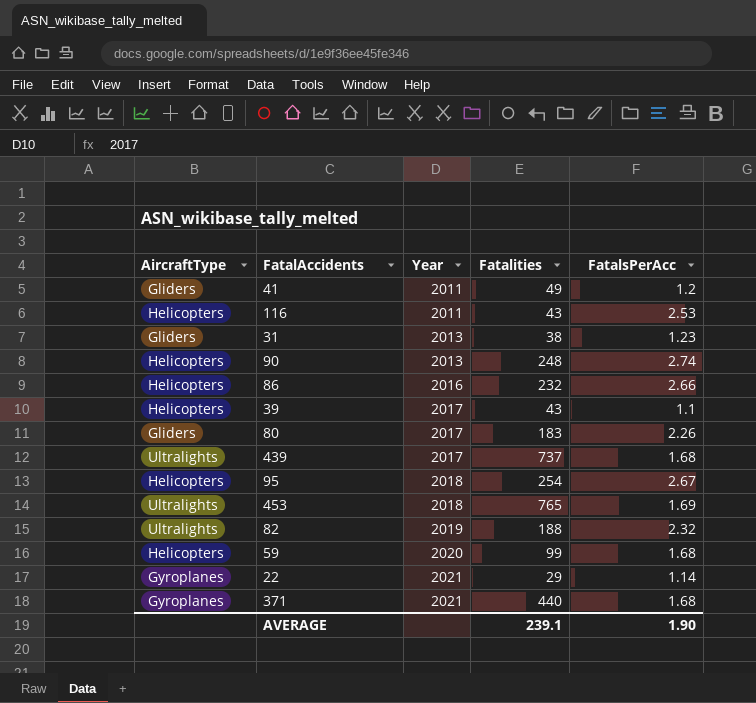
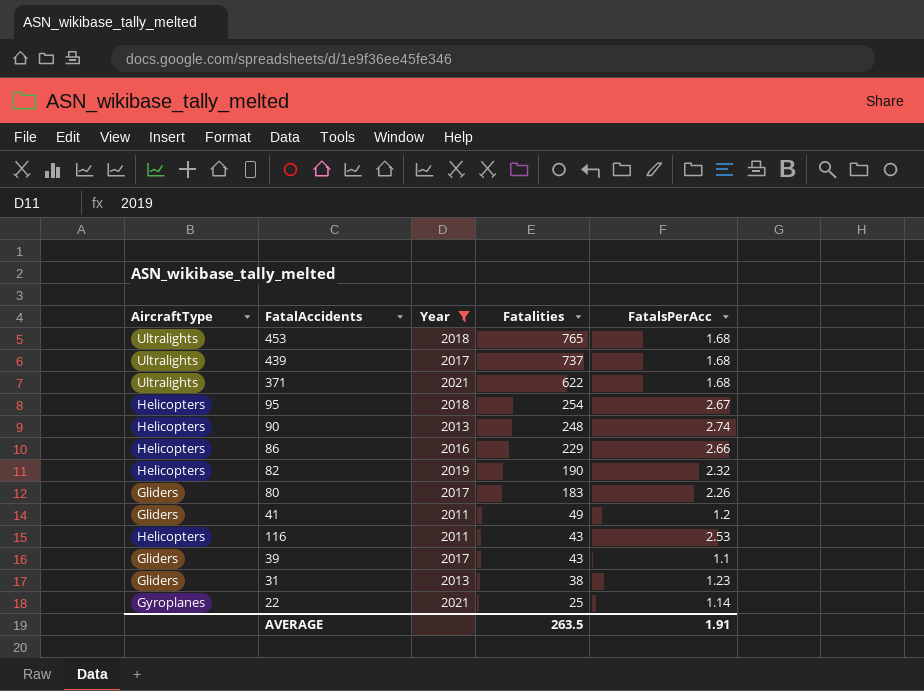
filter: none -> Year != 2020
row order: Year ascending -> Fatalities descending
453 | FatalsPerAcc: 1.69 -> 1.68
371 | AircraftType: Gyroplanes -> Ultralights
371 | Fatalities: 440 -> 622
86 | Fatalities: 232 -> 229
82 | AircraftType: Ultralights -> Helicopters
82 | Fatalities: 188 -> 190
39 | AircraftType: Helicopters -> Gliders
22 | Fatalities: 29 -> 25
AVERAGE | Fatalities: 239.1 -> 263.5
AVERAGE | FatalsPerAcc: 1.90 -> 1.91

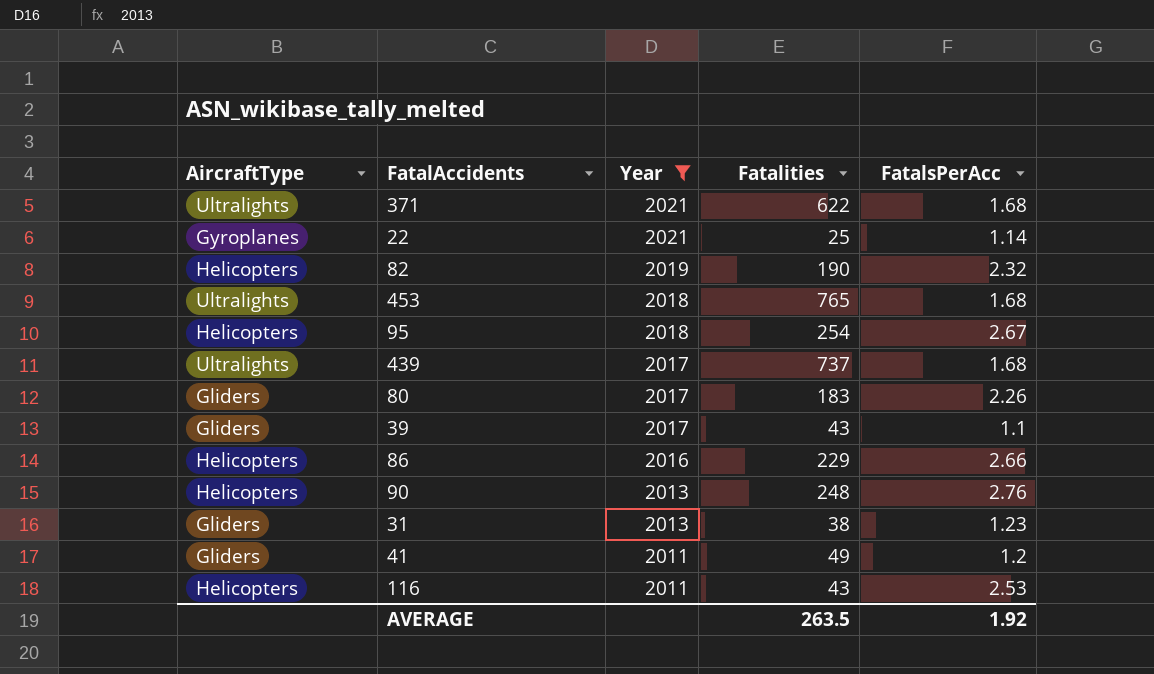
row order: Fatalities descending -> Year descending
90 | FatalsPerAcc: 2.74 -> 2.76
AVERAGE | FatalsPerAcc: 1.91 -> 1.92

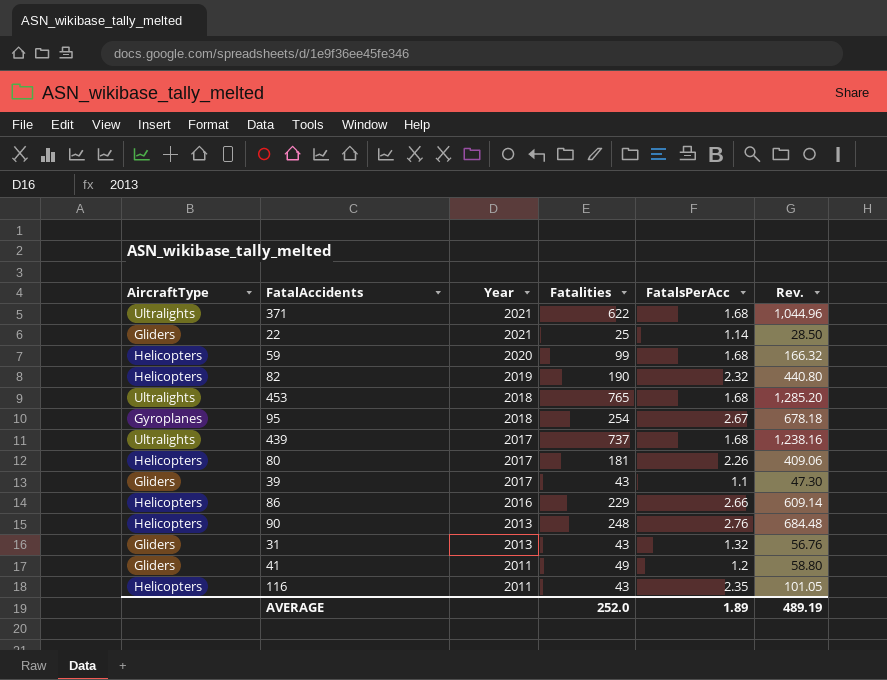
filter: Year != 2020 -> none
column Rev. | formula: none -> [Fatalities] * [FatalsPerAcc]
22 | AircraftType: Gyroplanes -> Gliders
95 | AircraftType: Helicopters -> Gyroplanes
80 | AircraftType: Gliders -> Helicopters
80 | Fatalities: 183 -> 181
31 | Fatalities: 38 -> 43
31 | FatalsPerAcc: 1.23 -> 1.32
116 | FatalsPerAcc: 2.53 -> 2.35
AVERAGE | Fatalities: 263.5 -> 252.0
AVERAGE | FatalsPerAcc: 1.92 -> 1.89

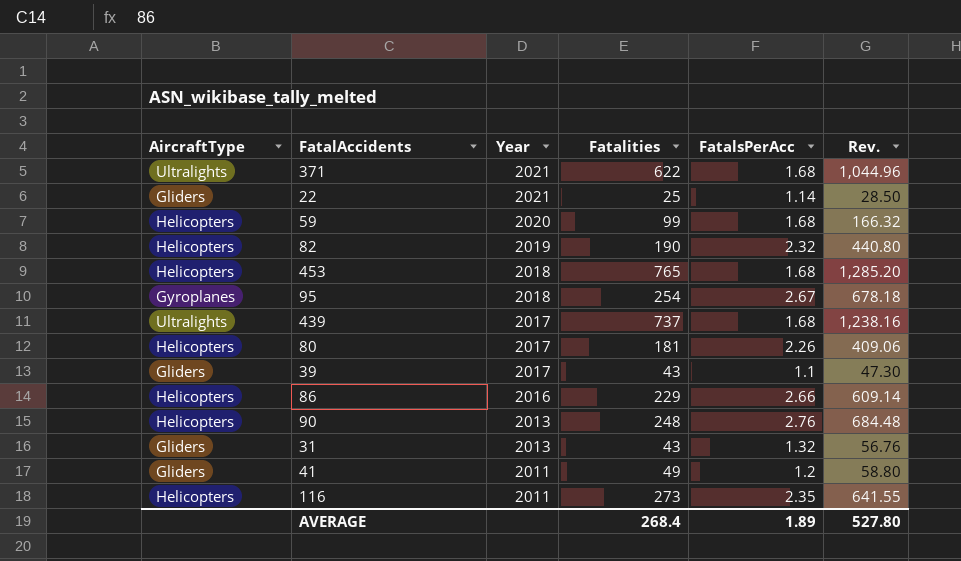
453 | AircraftType: Ultralights -> Helicopters
116 | Fatalities: 43 -> 273
116 | Rev.: 101.05 -> 641.55
AVERAGE | Fatalities: 252.0 -> 268.4
AVERAGE | Rev.: 489.19 -> 527.80

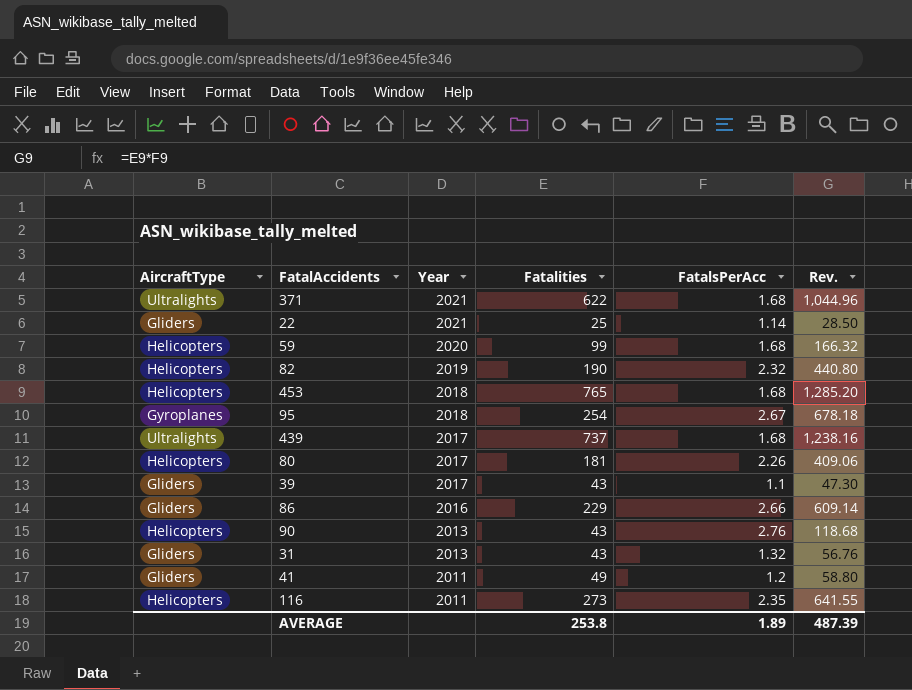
86 | AircraftType: Helicopters -> Gliders
90 | Fatalities: 248 -> 43
90 | Rev.: 684.48 -> 118.68
AVERAGE | Fatalities: 268.4 -> 253.8
AVERAGE | Rev.: 527.80 -> 487.39

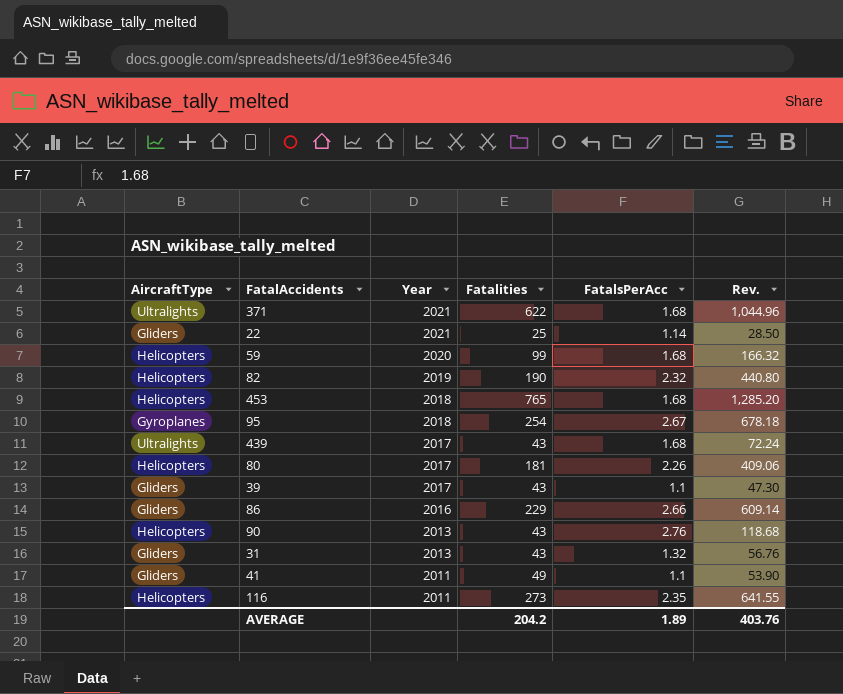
439 | Fatalities: 737 -> 43
439 | Rev.: 1,238.16 -> 72.24
41 | FatalsPerAcc: 1.2 -> 1.1
41 | Rev.: 58.80 -> 53.90
AVERAGE | Fatalities: 253.8 -> 204.2
AVERAGE | Rev.: 487.39 -> 403.76

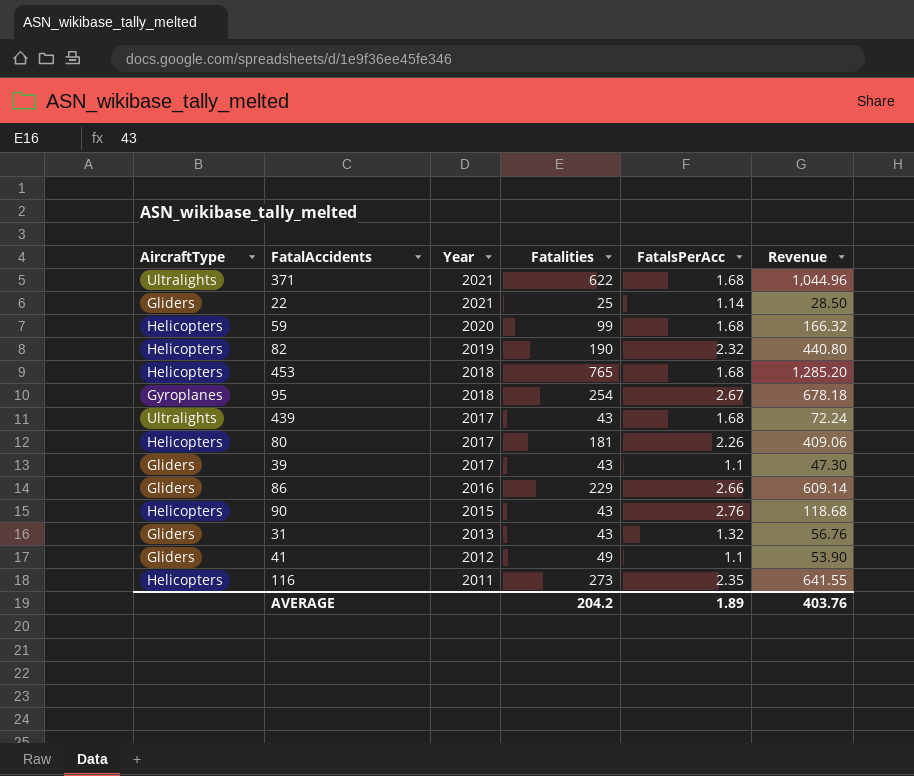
column name: Rev. -> Revenue
90 | Year: 2013 -> 2015
41 | Year: 2011 -> 2012

